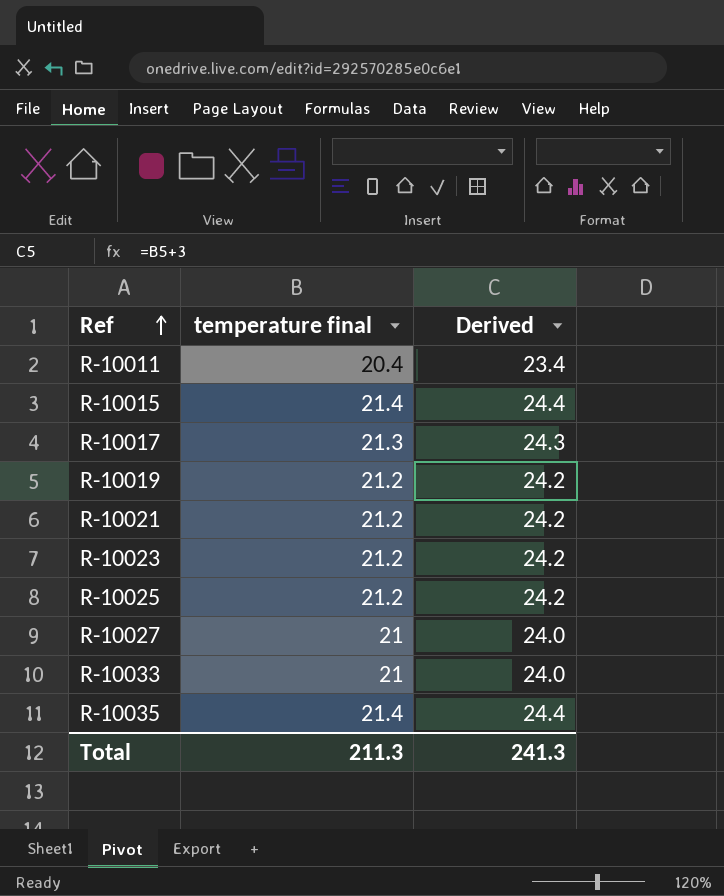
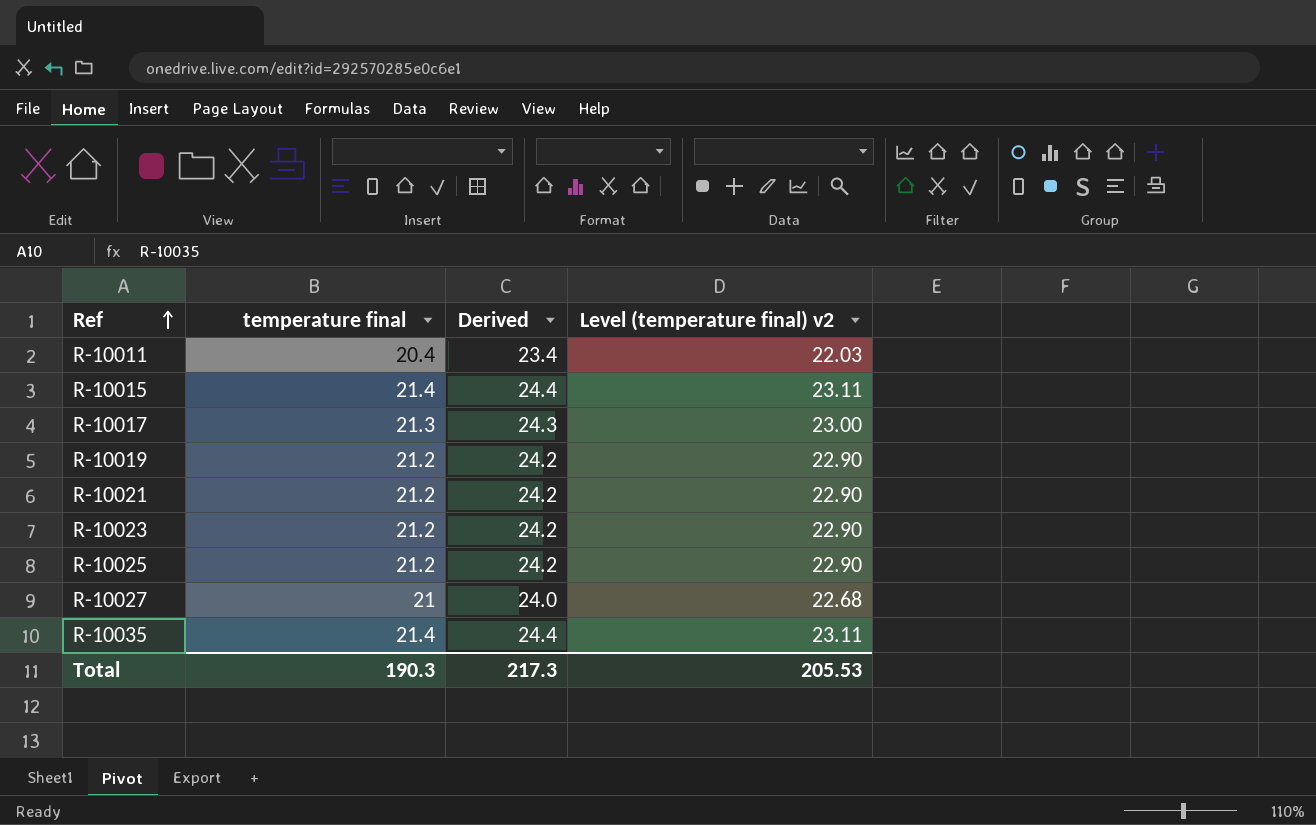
column Level (temperature final) v2 | formula: none -> [temperature final] * 1.08
row R-10033: 21 | 24.0 -> none
Total | temperature final: 211.3 -> 190.3
Total | Derived: 241.3 -> 217.3

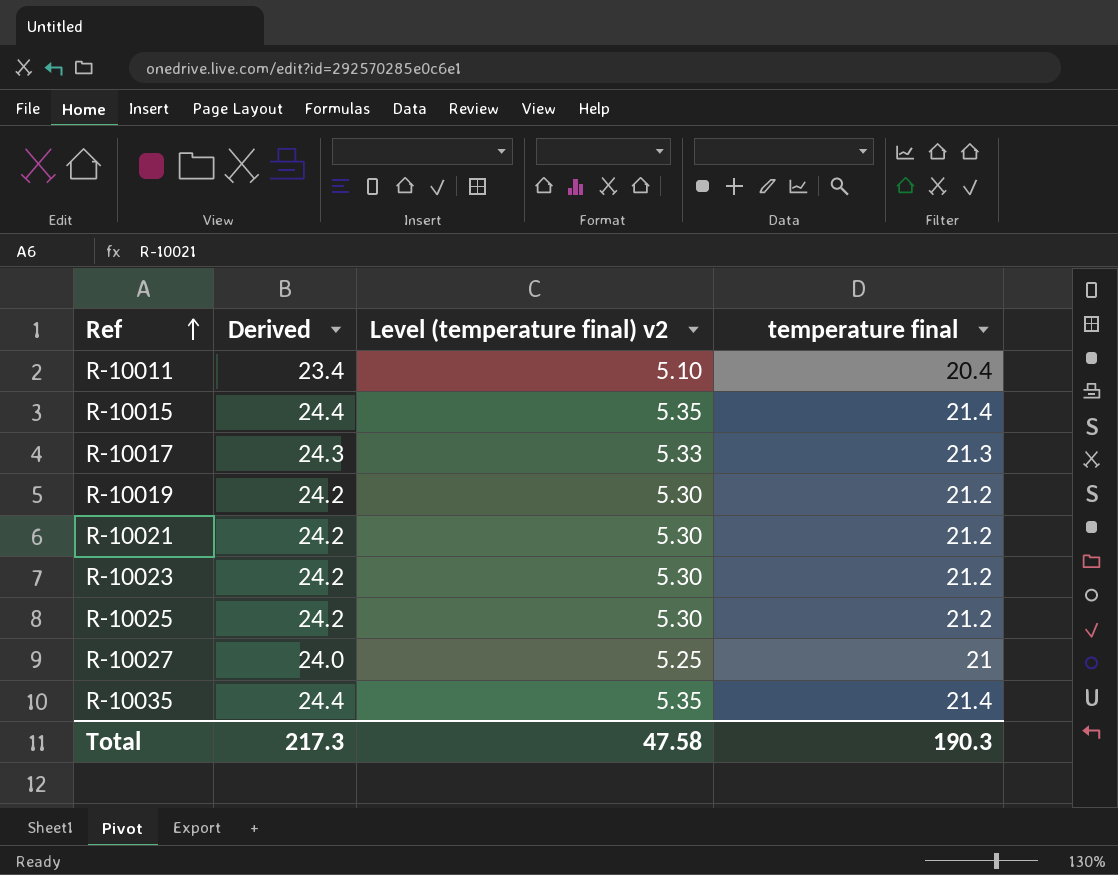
column Level (temperature final) v2 | formula: [temperature final] * 1.08 -> [temperature final] * 0.25
column temperature final | position: 2 -> 4
Total | Level (temperature final) v2: 205.53 -> 47.58

